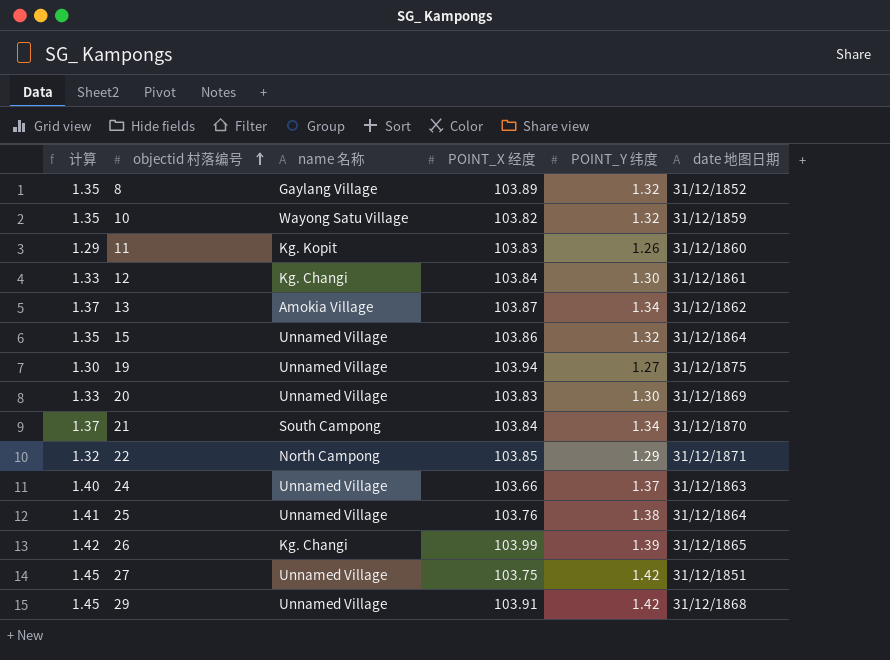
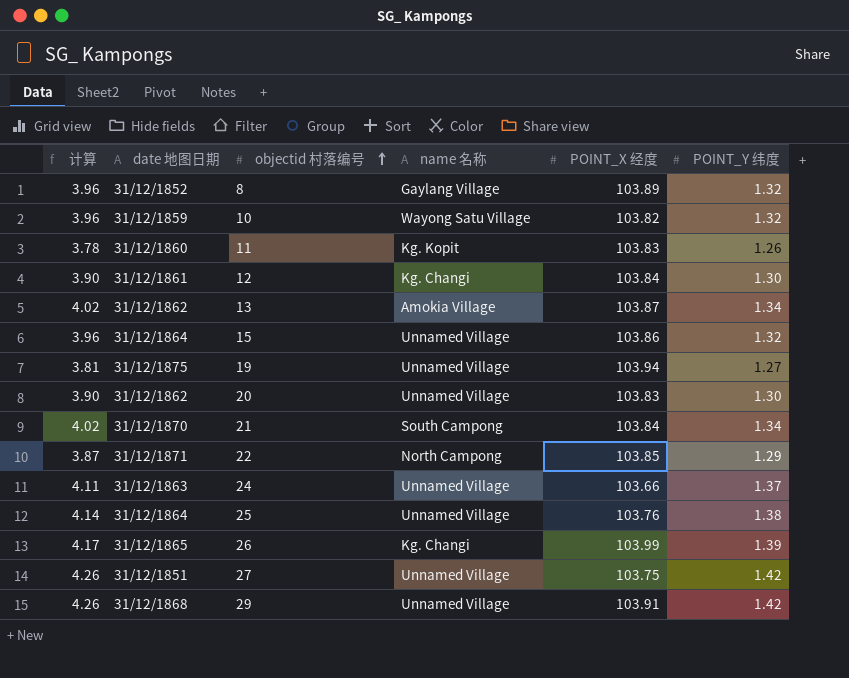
column 计算 | formula: [POINT_Y 纬度] * 1.02 -> [POINT_Y 纬度] * 3
column date 地图日期 | position: 6 -> 2
20 | date 地图日期: 31/12/1869 -> 31/12/1862

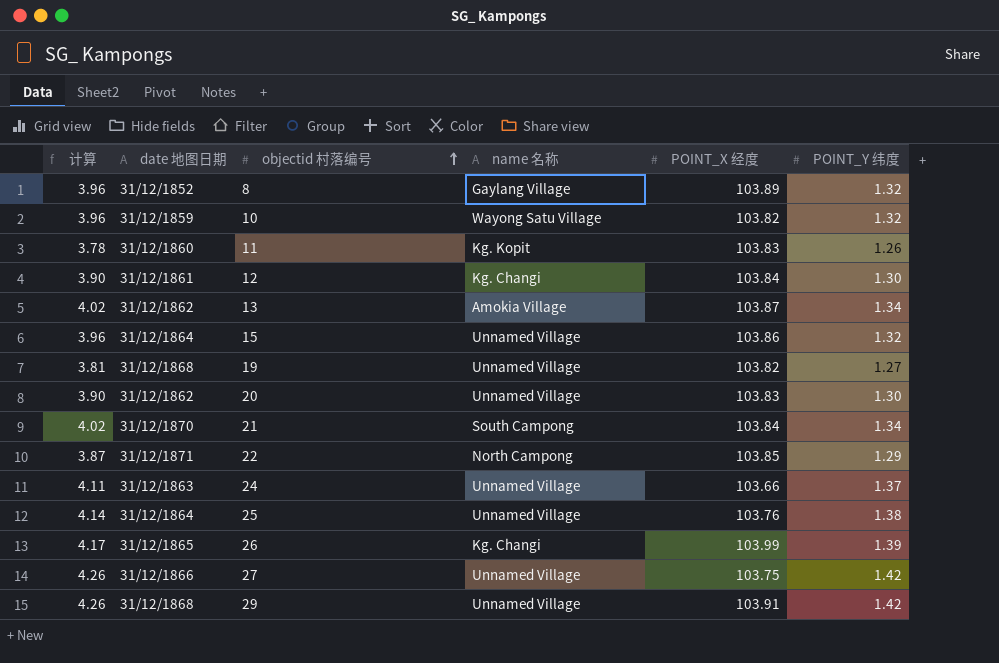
19 | date 地图日期: 31/12/1875 -> 31/12/1868
19 | POINT_X 经度: 103.94 -> 103.82
27 | date 地图日期: 31/12/1851 -> 31/12/1866

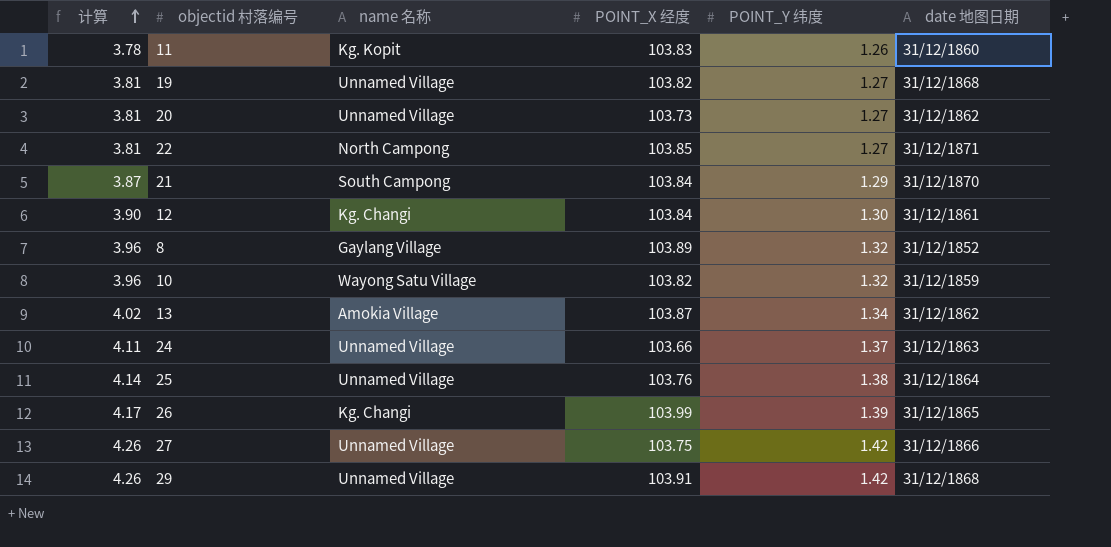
row order: objectid 村落编号 ascending -> 计算 ascending
column date 地图日期 | position: 2 -> 6
row 15: 3.96 | 31/12/1864 | Unnamed Village | 103.86 | 1.32 -> none
20 | 计算: 3.90 -> 3.81
20 | POINT_X 经度: 103.83 -> 103.73
20 | POINT_Y 纬度: 1.30 -> 1.27
22 | 计算: 3.87 -> 3.81
22 | POINT_Y 纬度: 1.29 -> 1.27
21 | 计算: 4.02 -> 3.87
21 | POINT_Y 纬度: 1.34 -> 1.29

